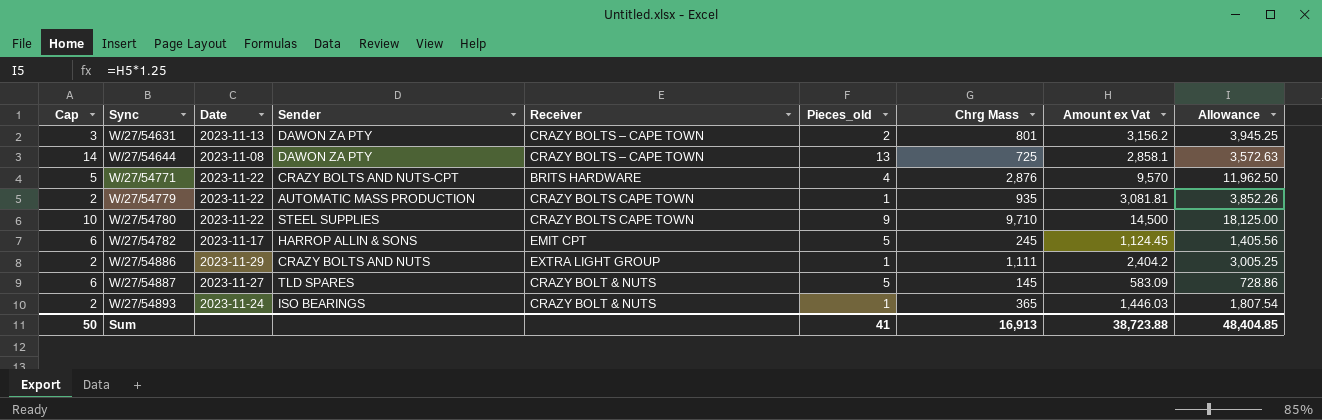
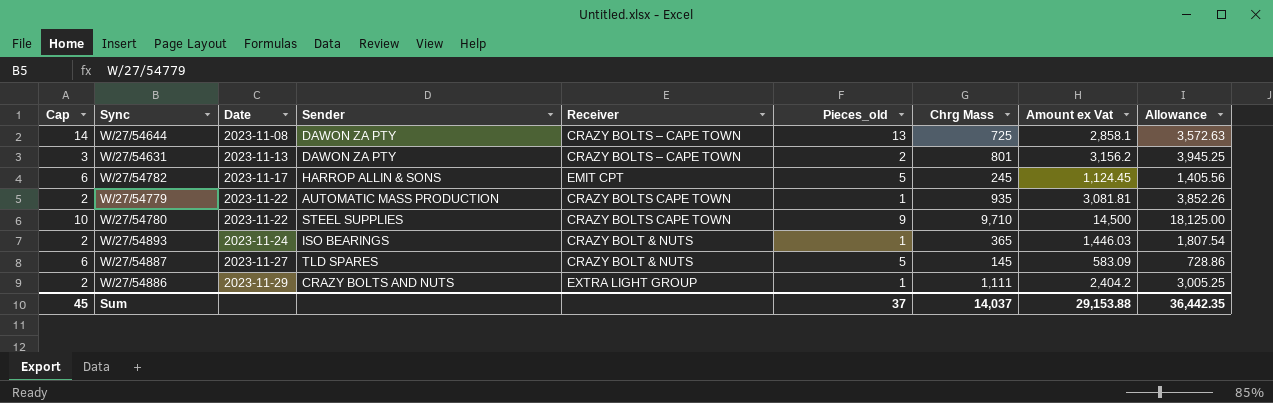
row order: Sync ascending -> Date ascending
row W/27/54771: 5 | 2023-11-22 | CRAZY BOLTS AND NUTS-CPT | BRITS HARDWARE | 4 | 2,876 | 9,570 | 11,962.50 -> none
Sum | Cap: 50 -> 45
Sum | Pieces_old: 41 -> 37
Sum | Chrg Mass: 16,913 -> 14,037
Sum | Amount ex Vat: 38,723.88 -> 29,153.88
Sum | Allowance: 48,404.85 -> 36,442.35

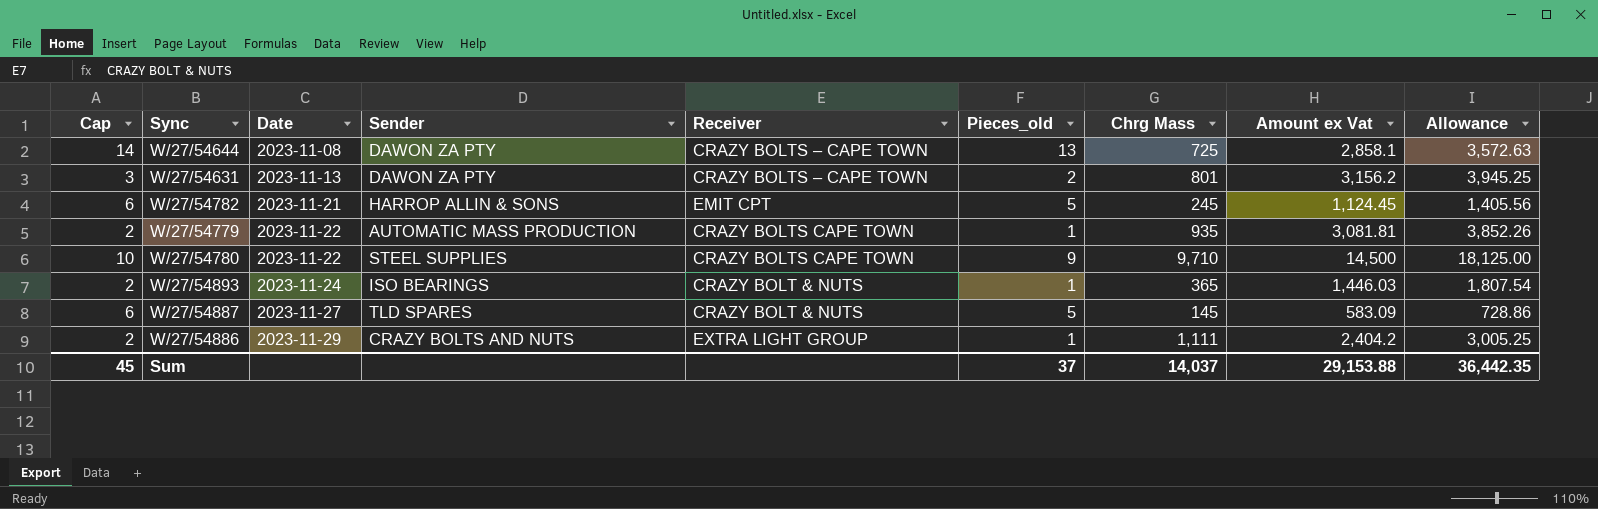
W/27/54782 | Date: 2023-11-17 -> 2023-11-21

